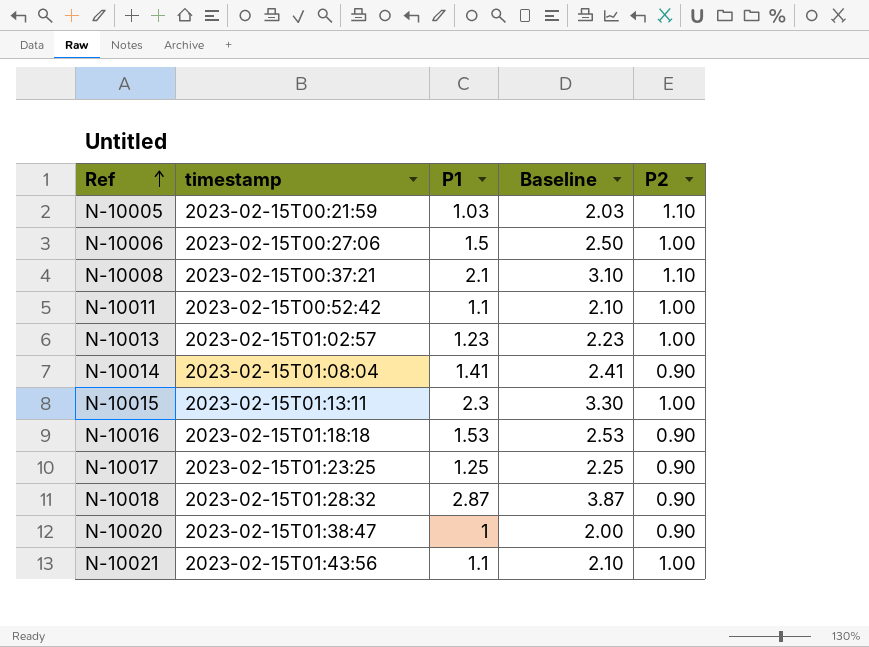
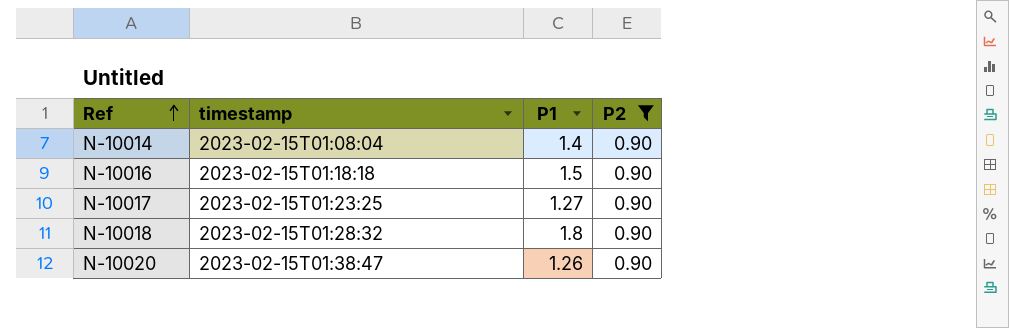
filter: none -> P2 = 0.90
column Baseline | formula: [P1] + 1 -> none
N-10014 | P1: 1.41 -> 1.4
N-10016 | P1: 1.53 -> 1.5
N-10017 | P1: 1.25 -> 1.27
N-10018 | P1: 2.87 -> 1.8
N-10020 | P1: 1 -> 1.26

